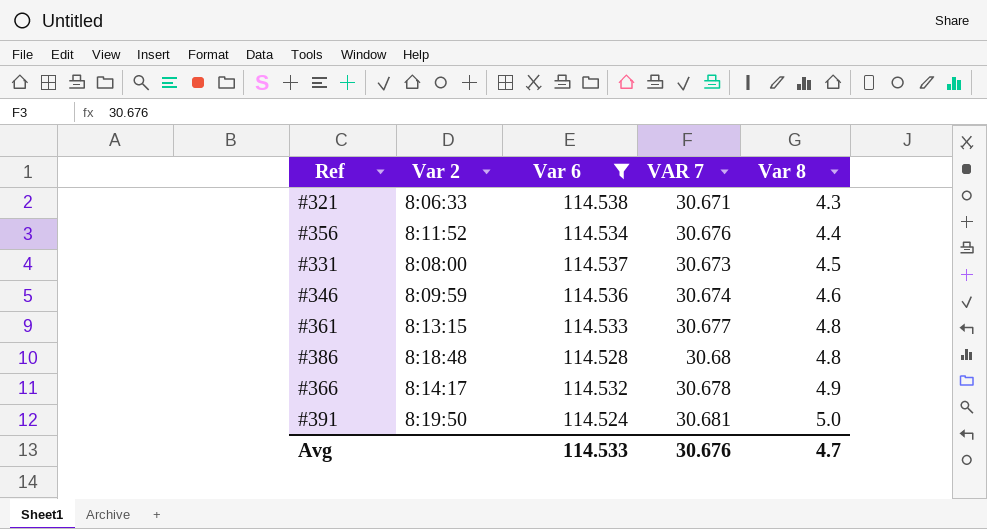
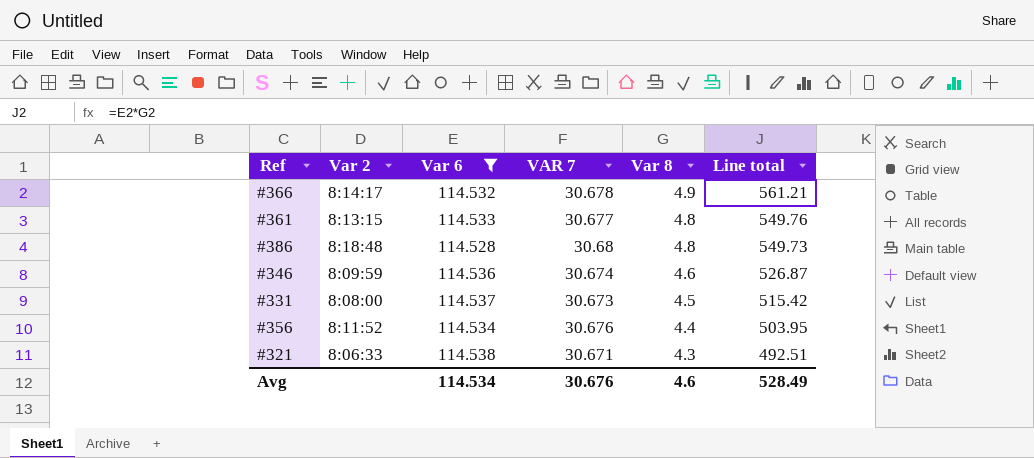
row order: Var 8 ascending -> Var 8 descending
column Line total | formula: none -> [Var 6] * [Var 8]
row #391: 8:19:50 | 114.524 | 30.681 | 5.0 -> none
Avg | Var 6: 114.533 -> 114.534
Avg | Var 8: 4.7 -> 4.6

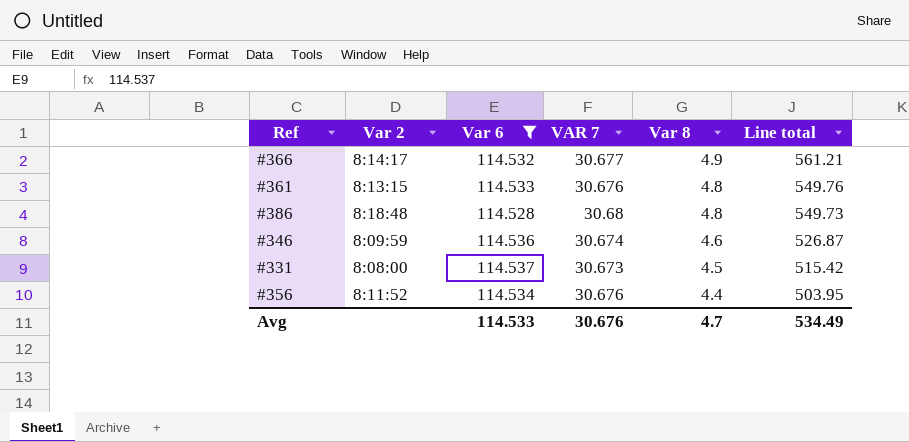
row #321: 8:06:33 | 114.538 | 30.671 | 4.3 | 492.51 -> none
#366 | VAR 7: 30.678 -> 30.677
#361 | VAR 7: 30.677 -> 30.676
Avg | Var 6: 114.534 -> 114.533
Avg | Var 8: 4.6 -> 4.7
Avg | Line total: 528.49 -> 534.49

